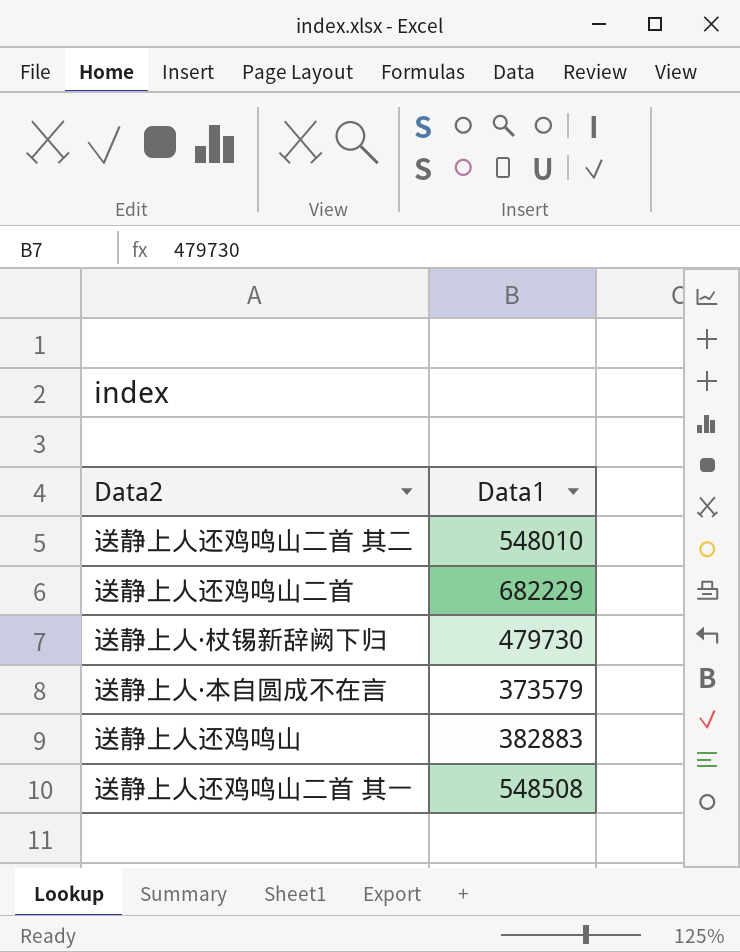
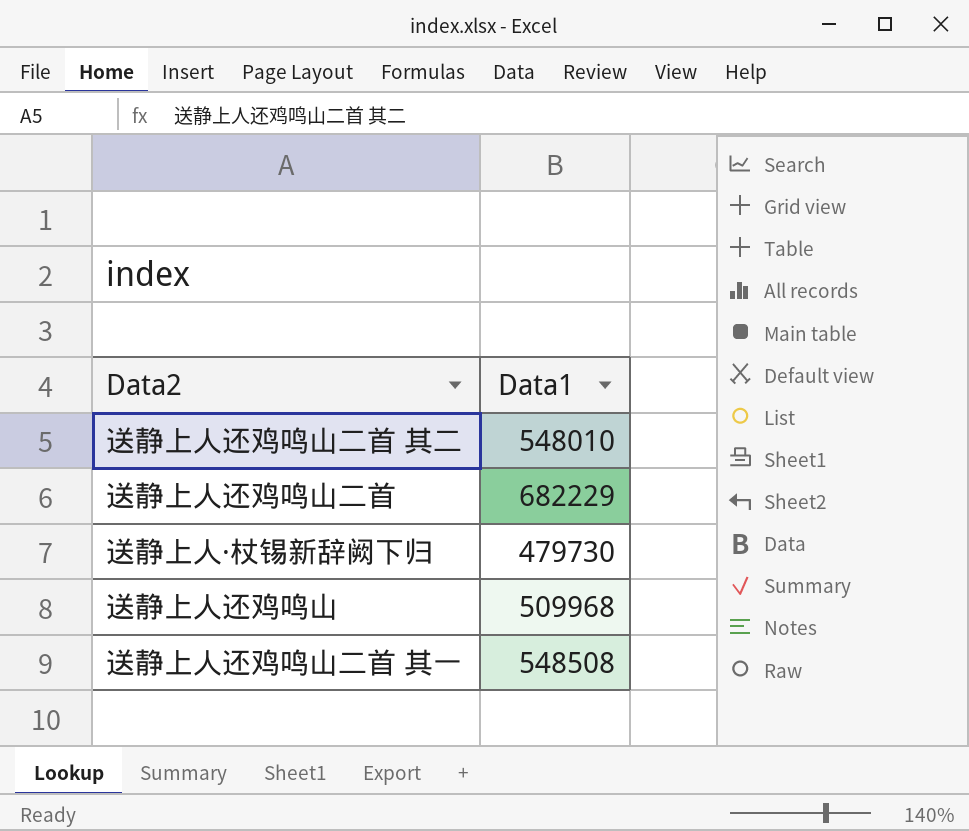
row 送静上人·本自圆成不在言: 373579 -> none
送静上人还鸡鸣山 | Data1: 382883 -> 509968

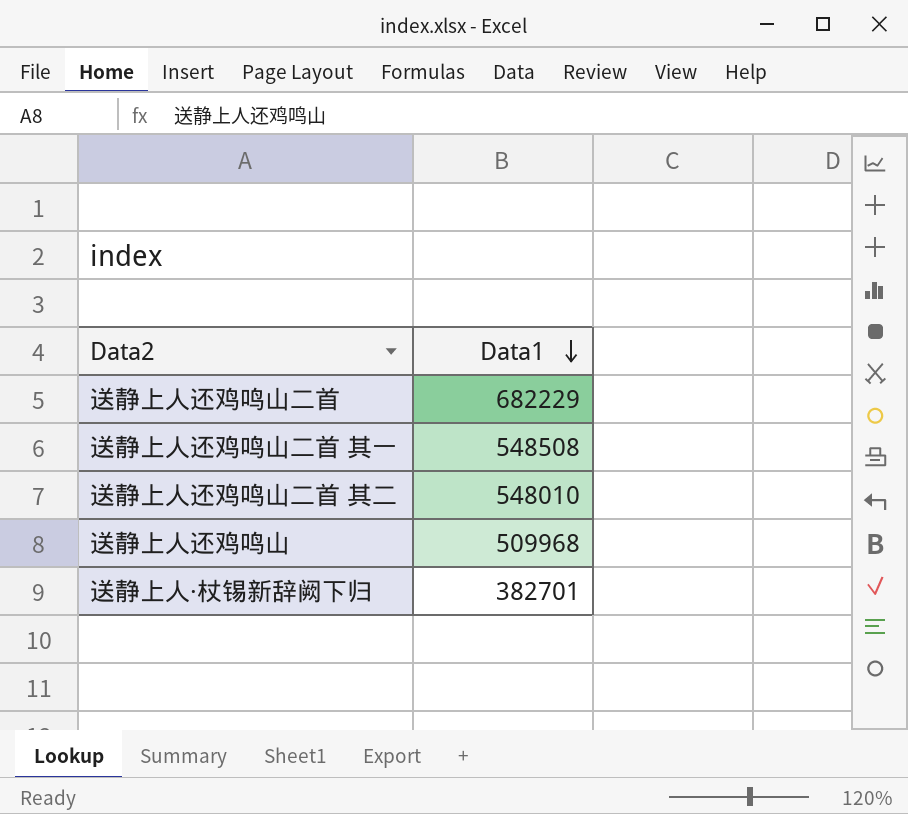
row order: none -> Data1 descending
送静上人·杖锡新辞阙下归 | Data1: 479730 -> 382701

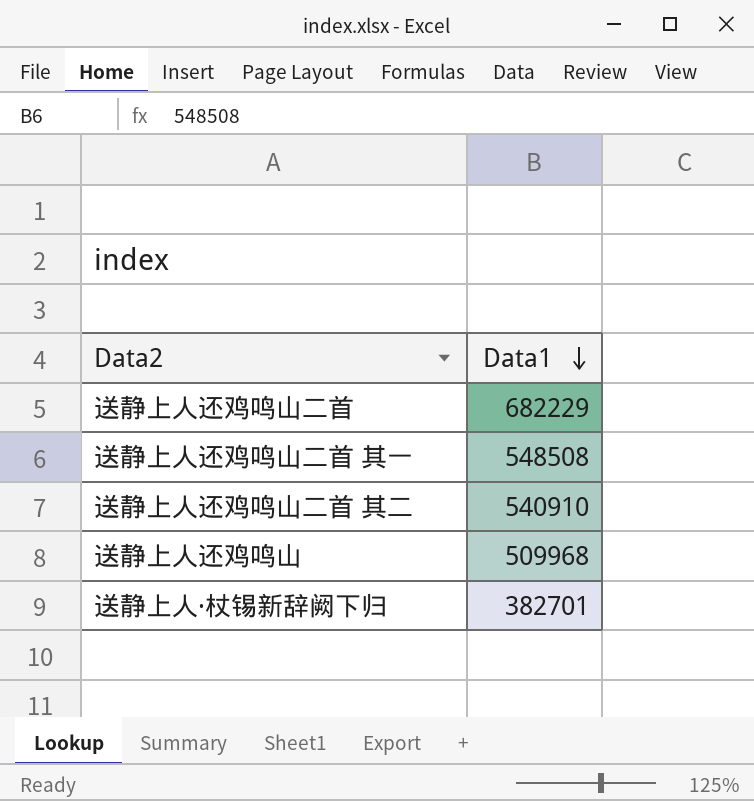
送静上人还鸡鸣山二首 其二 | Data1: 548010 -> 540910

